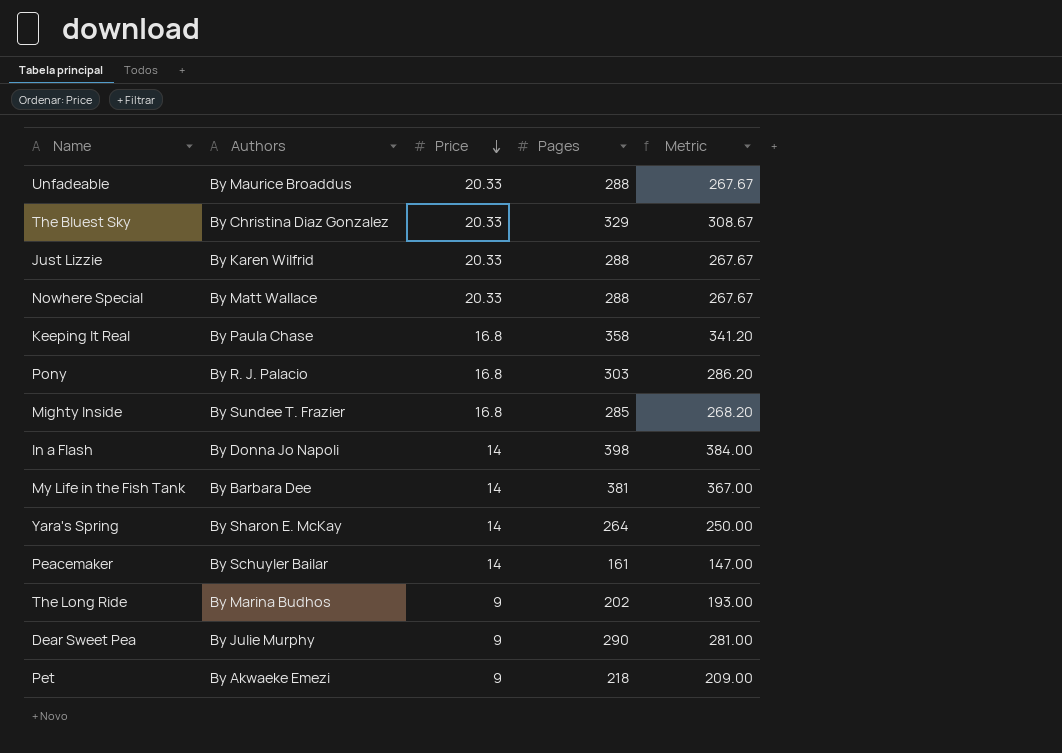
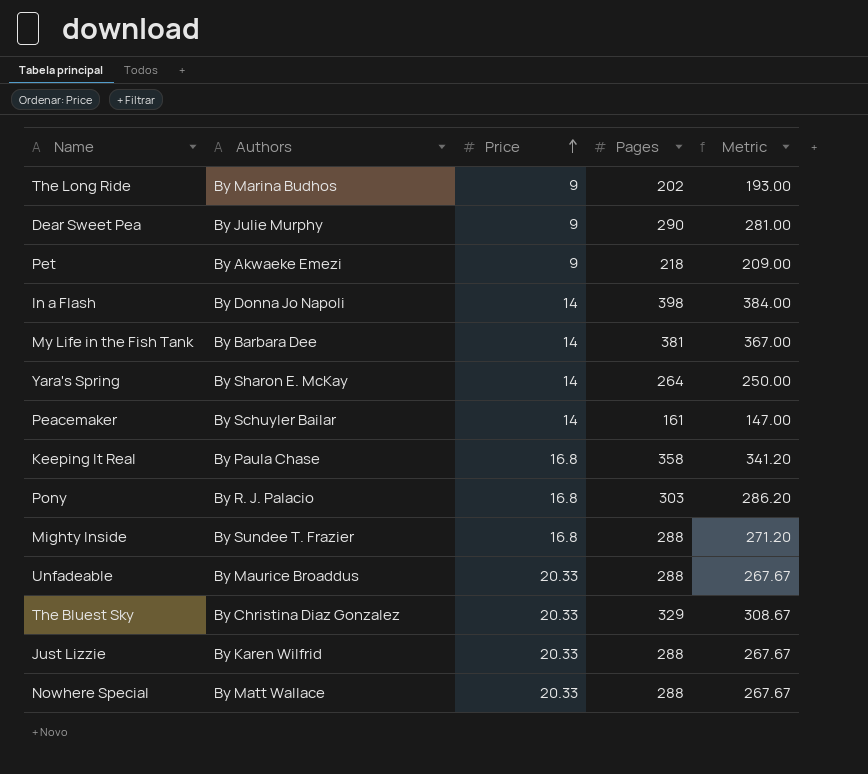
row order: Price descending -> Price ascending
Mighty Inside | Pages: 285 -> 288
Mighty Inside | Metric: 268.20 -> 271.20

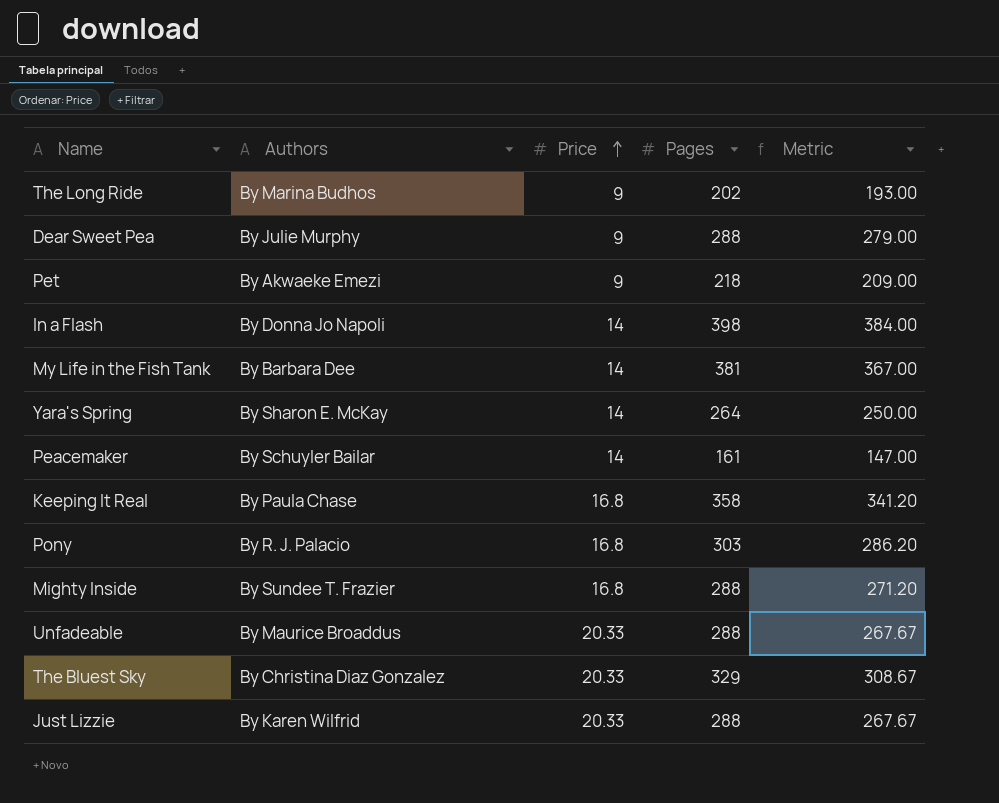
row Nowhere Special: By Matt Wallace | 20.33 | 288 | 267.67 -> none
Dear Sweet Pea | Pages: 290 -> 288
Dear Sweet Pea | Metric: 281.00 -> 279.00

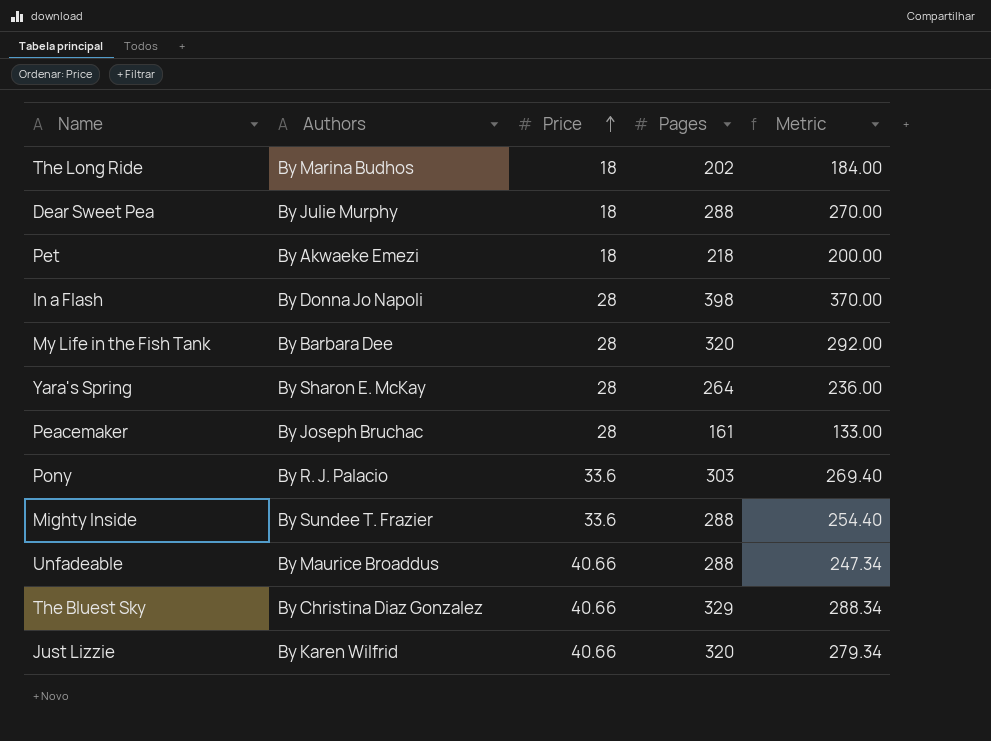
row Keeping It Real: By Paula Chase | 16.8 | 358 | 341.20 -> none
The Long Ride | Price: 9 -> 18
The Long Ride | Metric: 193.00 -> 184.00
Dear Sweet Pea | Price: 9 -> 18
Dear Sweet Pea | Metric: 279.00 -> 270.00
Pet | Price: 9 -> 18
Pet | Metric: 209.00 -> 200.00
In a Flash | Price: 14 -> 28
In a Flash | Metric: 384.00 -> 370.00
My Life in the Fish Tank | Price: 14 -> 28
My Life in the Fish Tank | Pages: 381 -> 320
My Life in the Fish Tank | Metric: 367.00 -> 292.00
Yara's Spring | Price: 14 -> 28
Yara's Spring | Metric: 250.00 -> 236.00
Peacemaker | Authors: By Schuyler Bailar -> By Joseph Bruchac
Peacemaker | Price: 14 -> 28
Peacemaker | Metric: 147.00 -> 133.00
Pony | Price: 16.8 -> 33.6
Pony | Metric: 286.20 -> 269.40
Mighty Inside | Price: 16.8 -> 33.6
Mighty Inside | Metric: 271.20 -> 254.40
Unfadeable | Price: 20.33 -> 40.66
Unfadeable | Metric: 267.67 -> 247.34
The Bluest Sky | Price: 20.33 -> 40.66
The Bluest Sky | Metric: 308.67 -> 288.34
Just Lizzie | Price: 20.33 -> 40.66
Just Lizzie | Pages: 288 -> 320
Just Lizzie | Metric: 267.67 -> 279.34

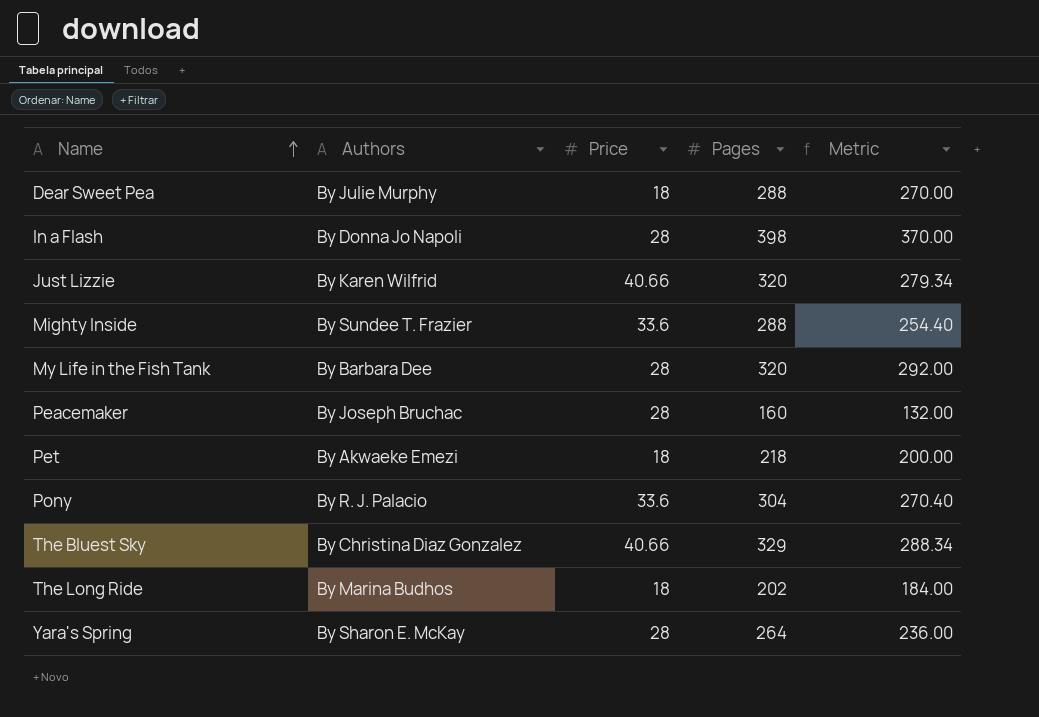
row order: Price ascending -> Name ascending
row Unfadeable: By Maurice Broaddus | 40.66 | 288 | 247.34 -> none
Peacemaker | Pages: 161 -> 160
Peacemaker | Metric: 133.00 -> 132.00
Pony | Pages: 303 -> 304
Pony | Metric: 269.40 -> 270.40

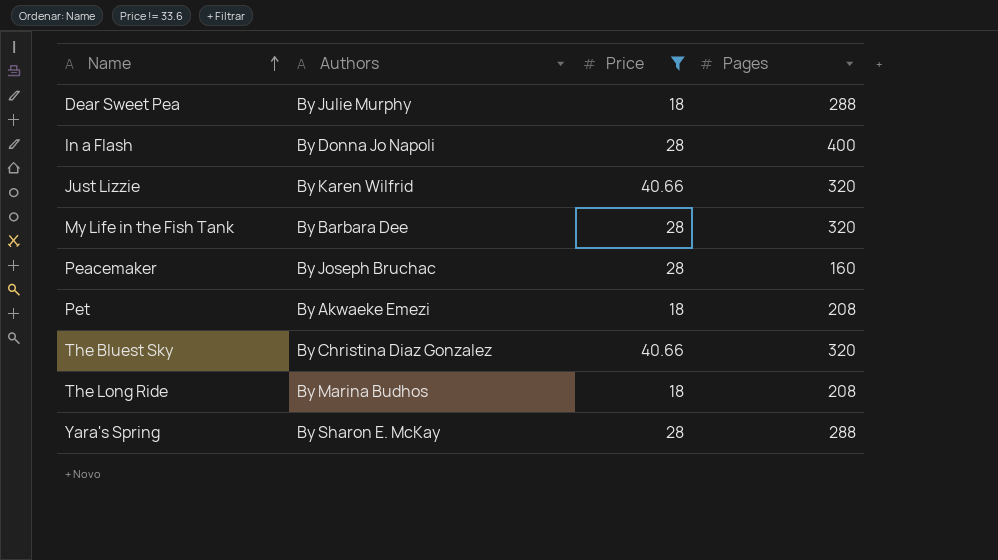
filter: none -> Price != 33.6
column Metric | formula: [Pages] - [Price] -> none
In a Flash | Pages: 398 -> 400
Pet | Pages: 218 -> 208
The Bluest Sky | Pages: 329 -> 320
The Long Ride | Pages: 202 -> 208
Yara's Spring | Pages: 264 -> 288

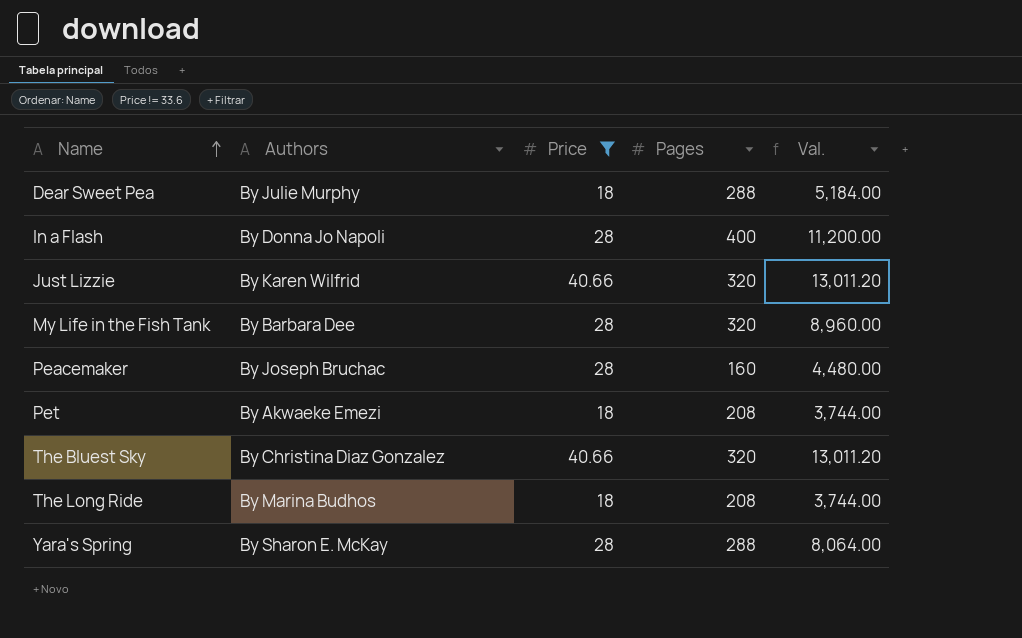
column Val. | formula: none -> [Price] * [Pages]

